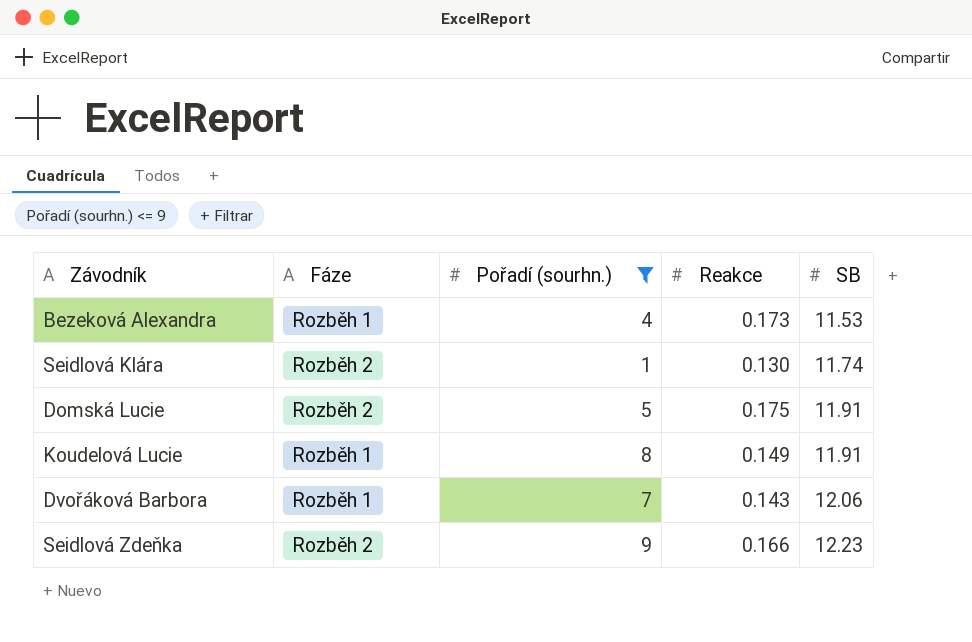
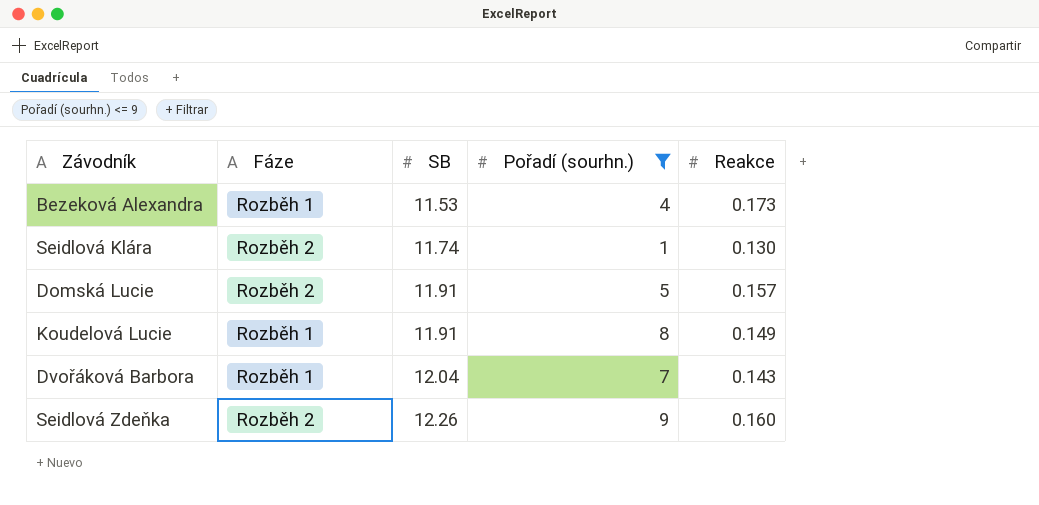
column SB | position: 5 -> 3
Domská Lucie | Reakce: 0.175 -> 0.157
Dvořáková Barbora | SB: 12.06 -> 12.04
Seidlová Zdeňka | SB: 12.23 -> 12.26
Seidlová Zdeňka | Reakce: 0.166 -> 0.160

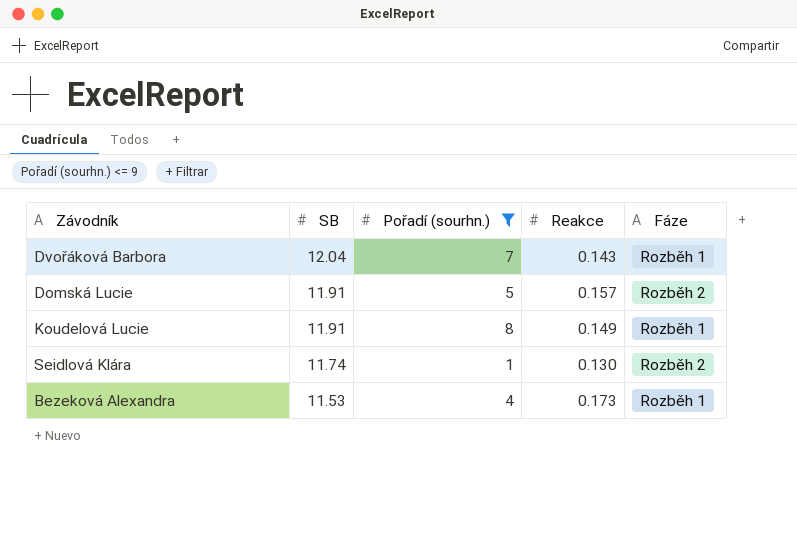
row order: SB ascending -> SB descending
column Fáze | position: 2 -> 5
row Seidlová Zdeňka: Rozběh 2 | 12.26 | 9 | 0.160 -> none

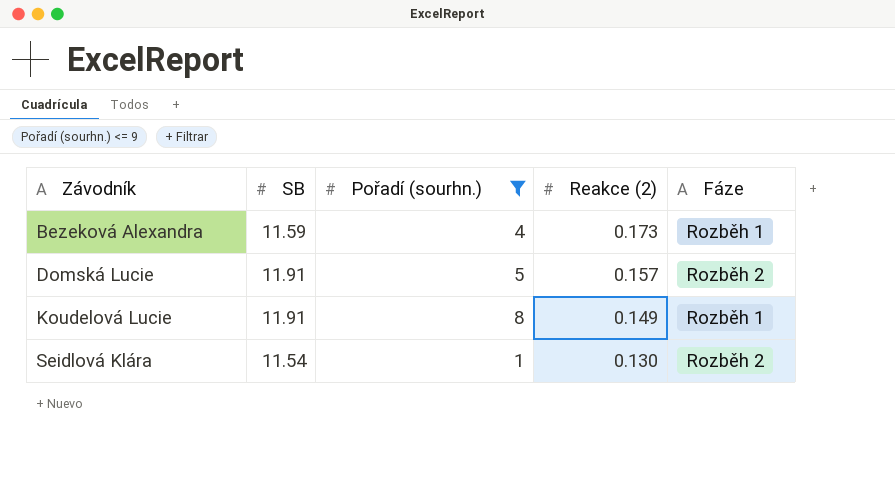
row order: SB descending -> Závodník ascending
column name: Reakce -> Reakce (2)
row Dvořáková Barbora: 12.04 | 7 | 0.143 | Rozběh 1 -> none
Bezeková Alexandra | SB: 11.53 -> 11.59
Seidlová Klára | SB: 11.74 -> 11.54

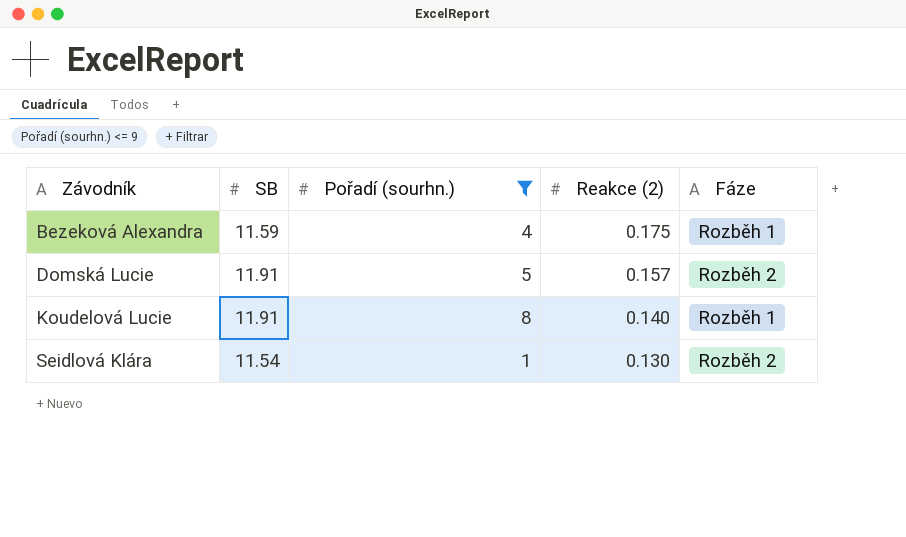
Bezeková Alexandra | Reakce (2): 0.173 -> 0.175
Koudelová Lucie | Reakce (2): 0.149 -> 0.140

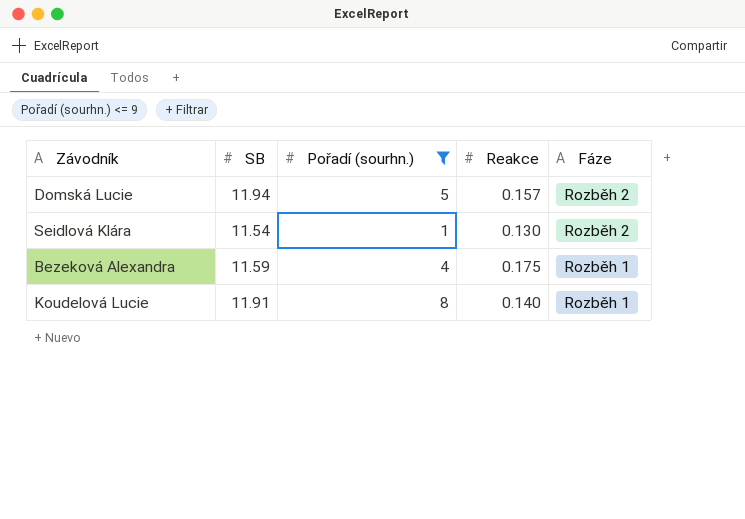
row order: Závodník ascending -> Fáze descending
column name: Reakce (2) -> Reakce
Domská Lucie | SB: 11.91 -> 11.94

